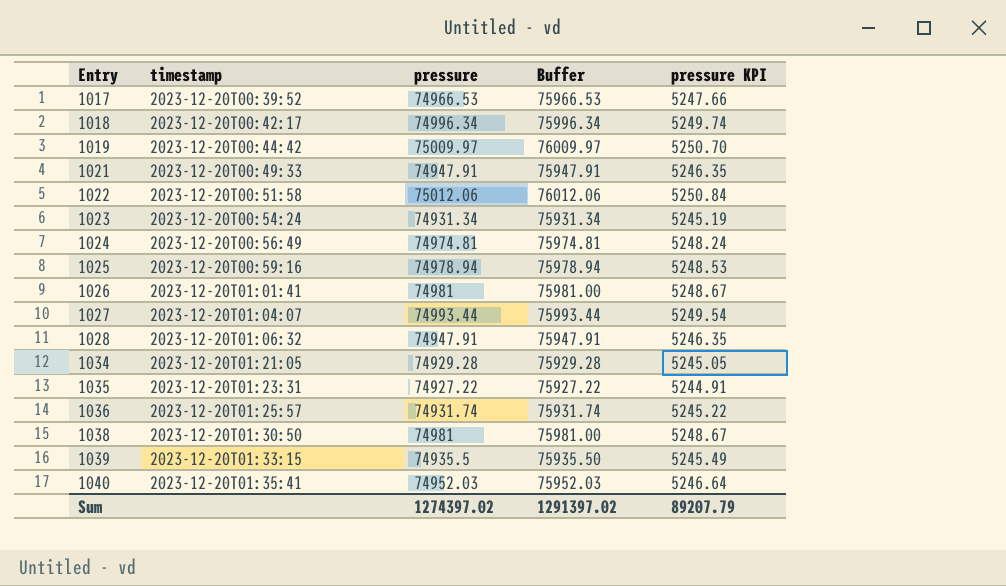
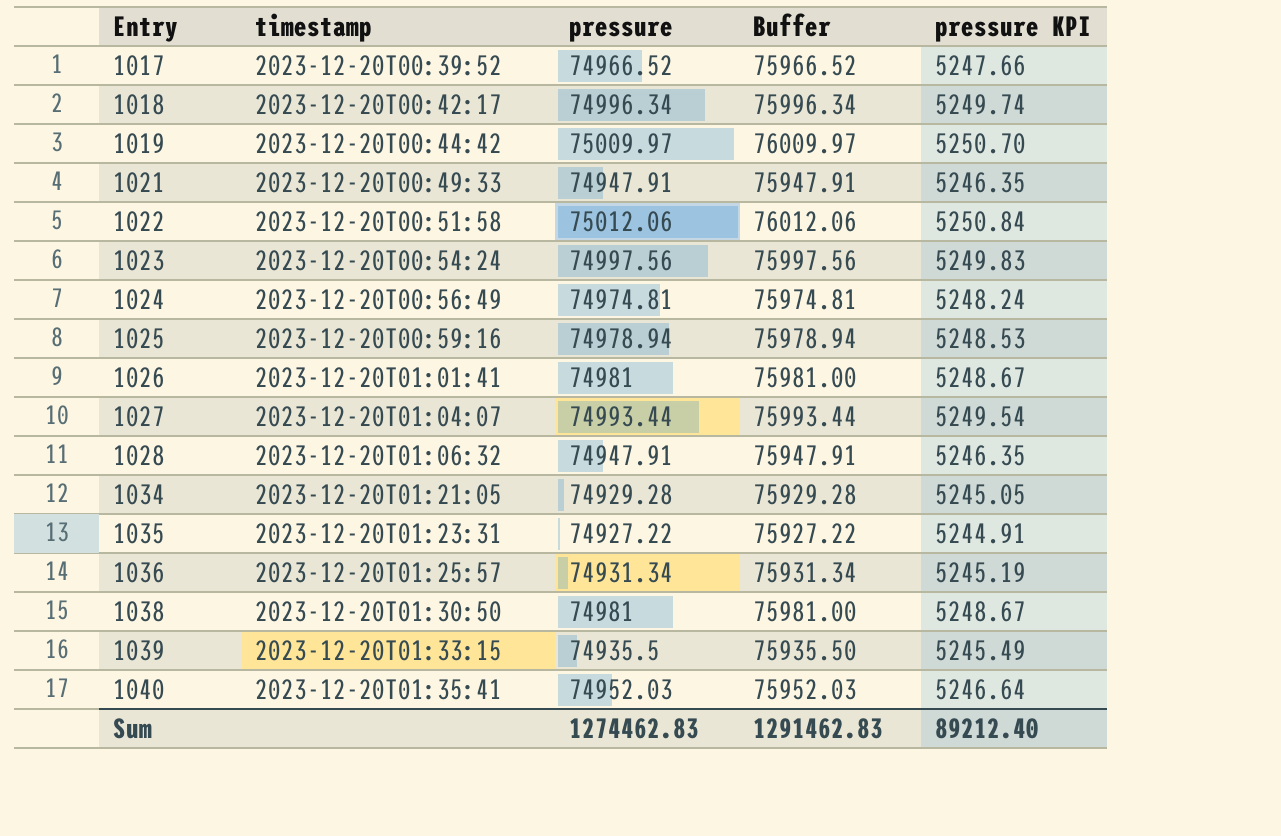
1017 | pressure: 74966.53 -> 74966.52
1017 | Buffer: 75966.53 -> 75966.52
1023 | pressure: 74931.34 -> 74997.56
1023 | Buffer: 75931.34 -> 75997.56
1023 | pressure KPI: 5245.19 -> 5249.83
1036 | pressure: 74931.74 -> 74931.34
1036 | Buffer: 75931.74 -> 75931.34
1036 | pressure KPI: 5245.22 -> 5245.19
Sum | pressure: 1274397.02 -> 1274462.83
Sum | Buffer: 1291397.02 -> 1291462.83
Sum | pressure KPI: 89207.79 -> 89212.40

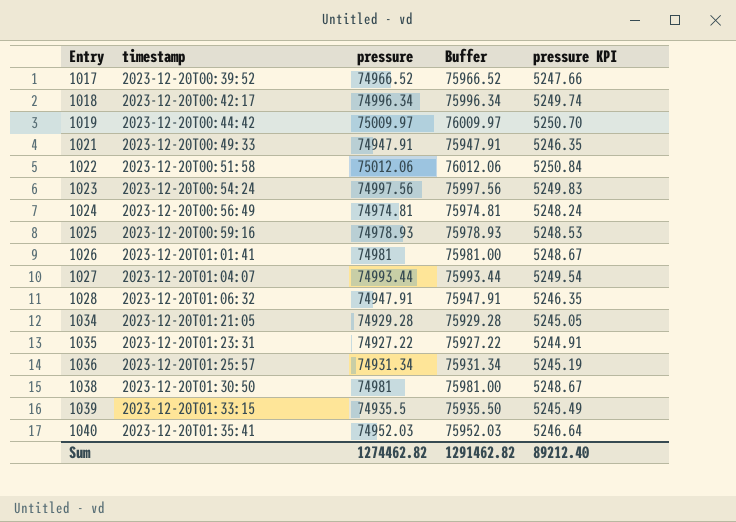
1025 | pressure: 74978.94 -> 74978.93
1025 | Buffer: 75978.94 -> 75978.93
Sum | pressure: 1274462.83 -> 1274462.82
Sum | Buffer: 1291462.83 -> 1291462.82

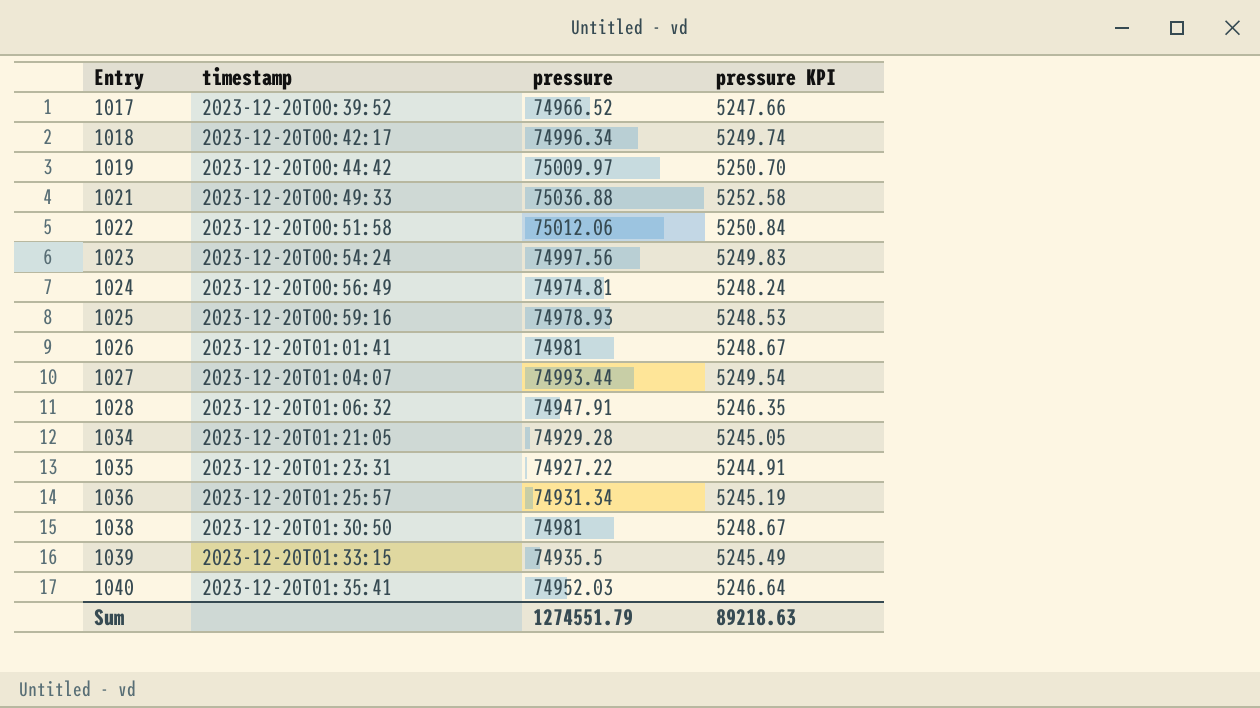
column Buffer | formula: [pressure] + 1000 -> none
1021 | pressure: 74947.91 -> 75036.88
1021 | pressure KPI: 5246.35 -> 5252.58
Sum | pressure: 1274462.82 -> 1274551.79
Sum | pressure KPI: 89212.40 -> 89218.63

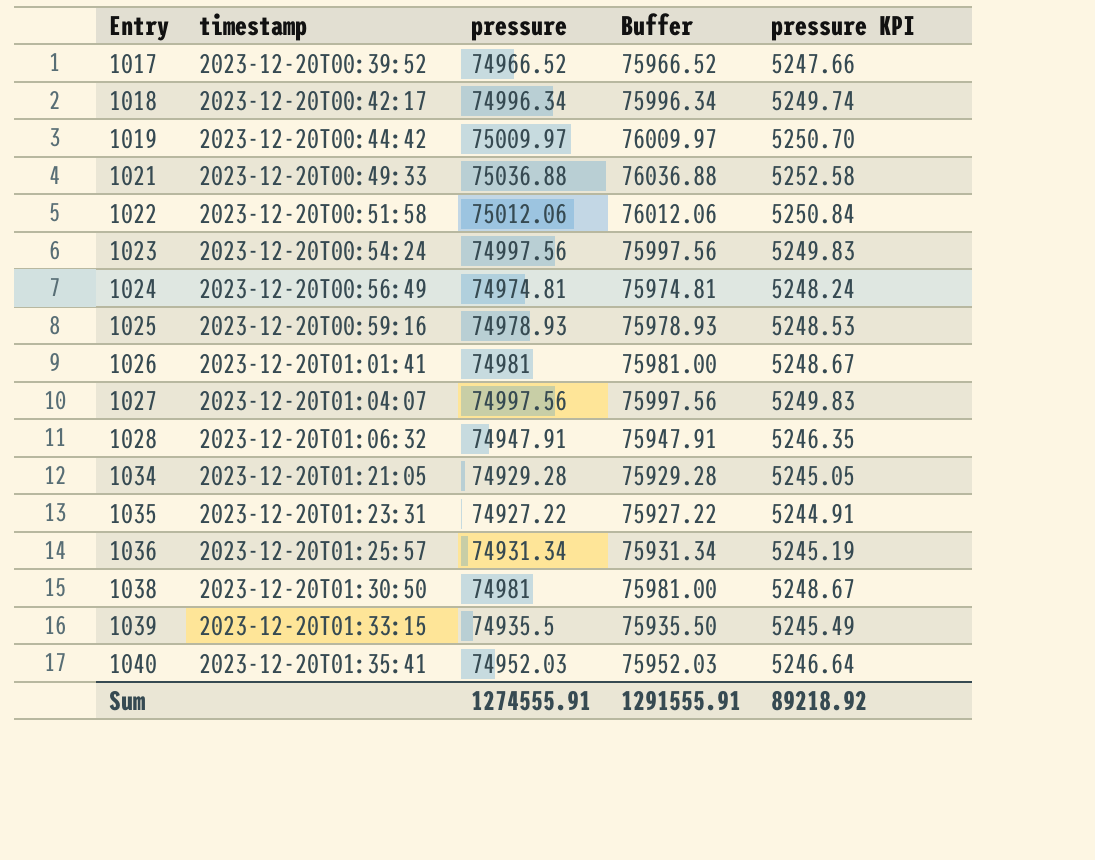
column Buffer | formula: none -> [pressure] + 1000
1027 | pressure: 74993.44 -> 74997.56
1027 | pressure KPI: 5249.54 -> 5249.83
Sum | pressure: 1274551.79 -> 1274555.91
Sum | pressure KPI: 89218.63 -> 89218.92

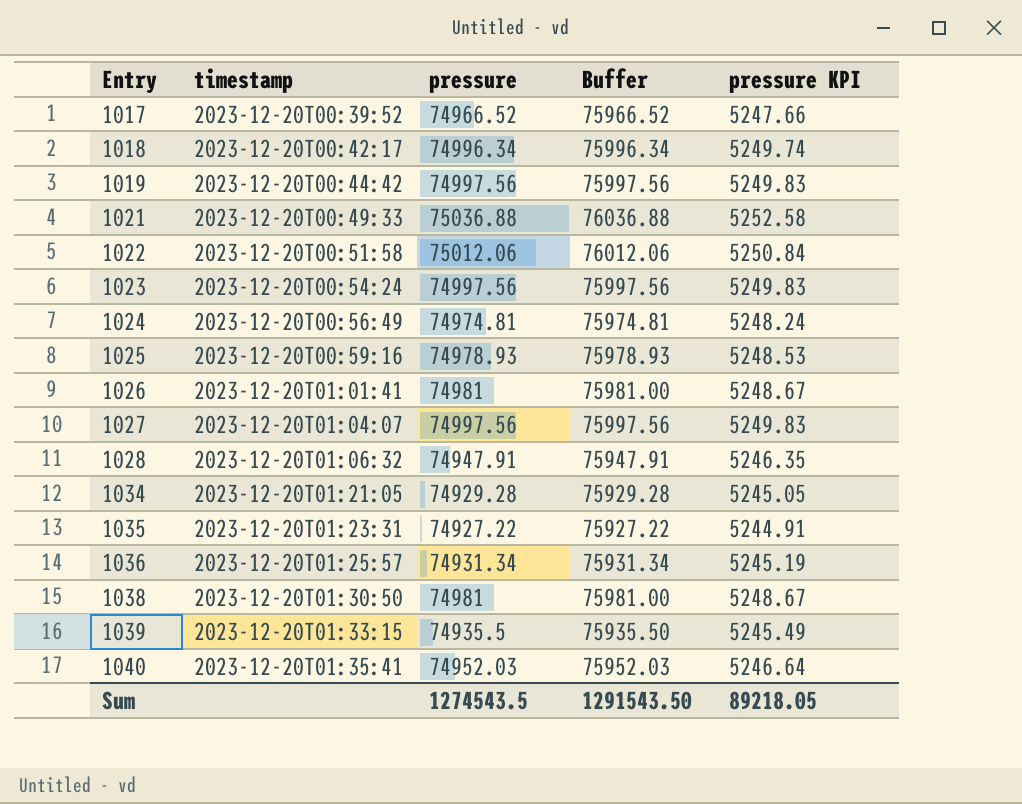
1019 | pressure: 75009.97 -> 74997.56
1019 | Buffer: 76009.97 -> 75997.56
1019 | pressure KPI: 5250.70 -> 5249.83
Sum | pressure: 1274555.91 -> 1274543.5
Sum | Buffer: 1291555.91 -> 1291543.50
Sum | pressure KPI: 89218.92 -> 89218.05

